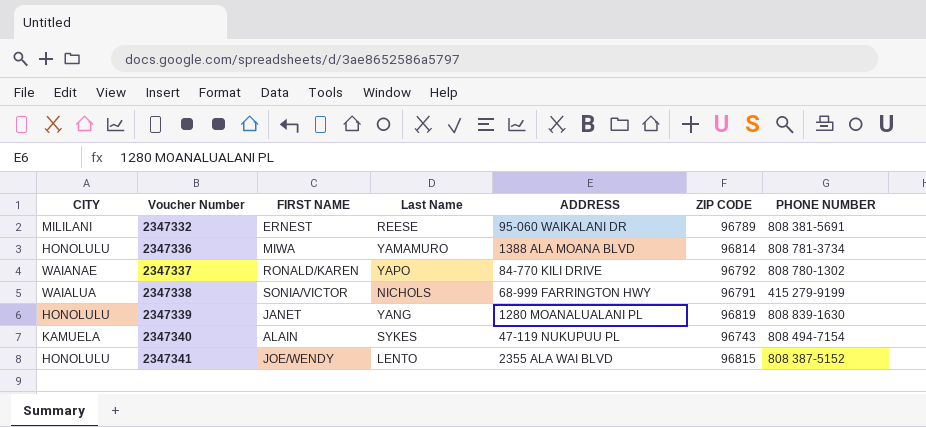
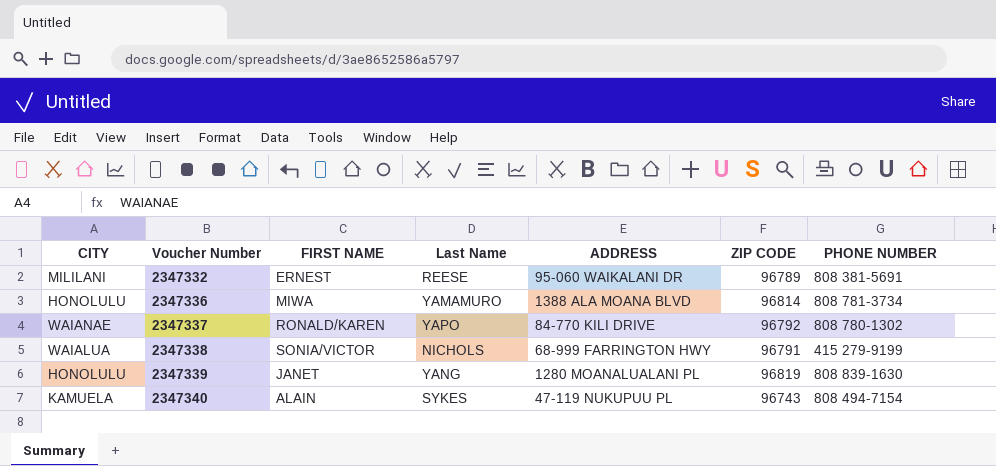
row 2347341: HONOLULU | JOE/WENDY | LENTO | 2355 ALA WAI BLVD | 96815 | 808 387-5152 -> none

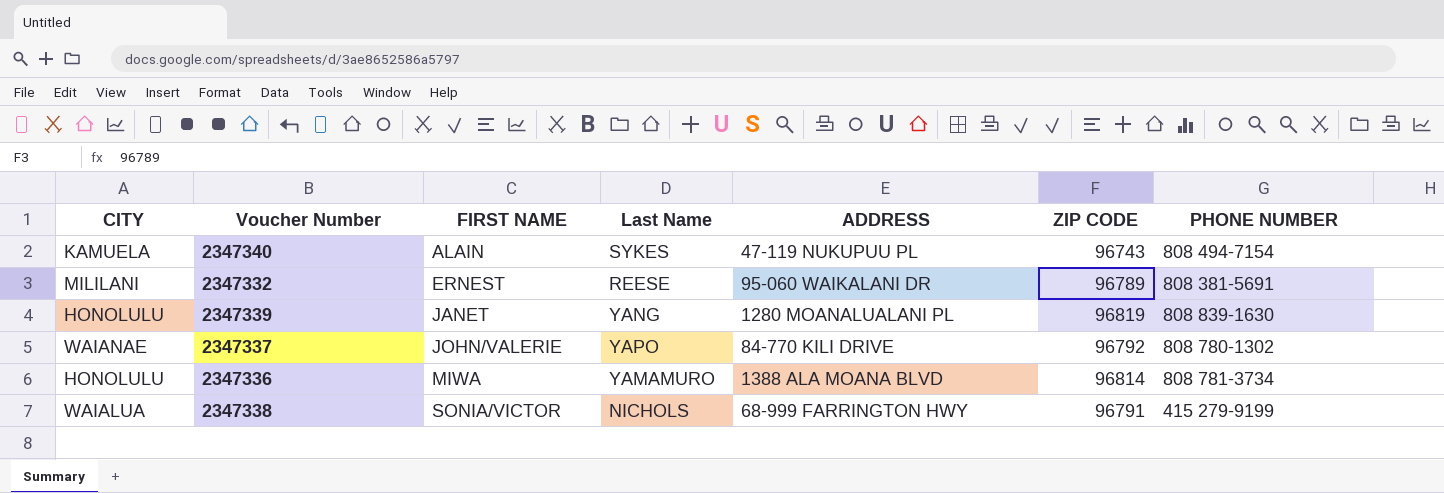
row order: Voucher Number ascending -> FIRST NAME ascending
2347337 | FIRST NAME: RONALD/KAREN -> JOHN/VALERIE

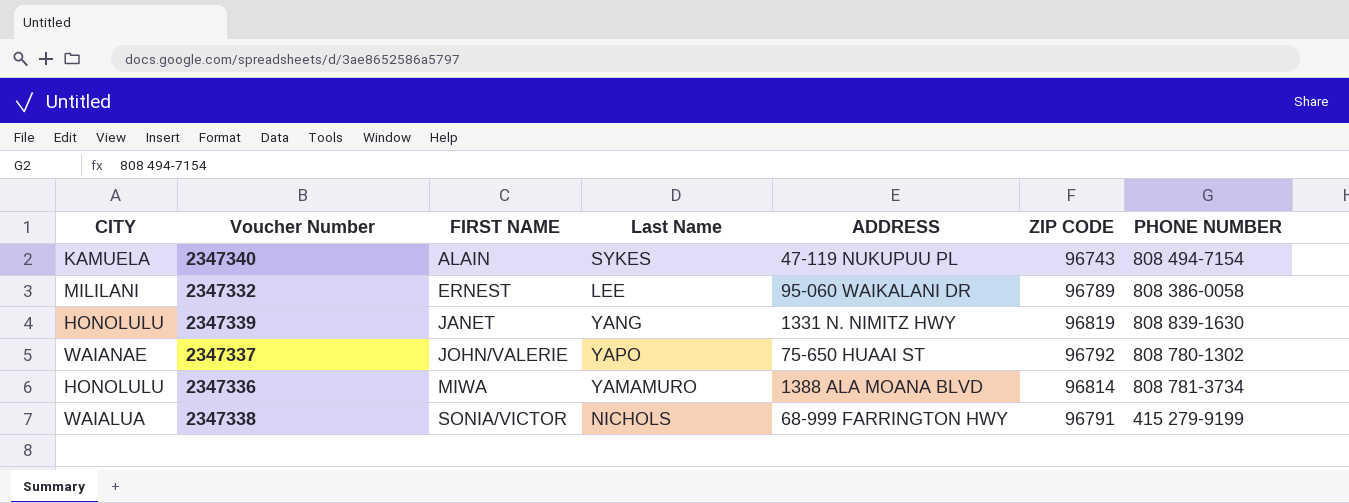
2347332 | Last Name: REESE -> LEE
2347332 | PHONE NUMBER: 808 381-5691 -> 808 386-0058
2347339 | ADDRESS: 1280 MOANALUALANI PL -> 1331 N. NIMITZ HWY
2347337 | ADDRESS: 84-770 KILI DRIVE -> 75-650 HUAAI ST

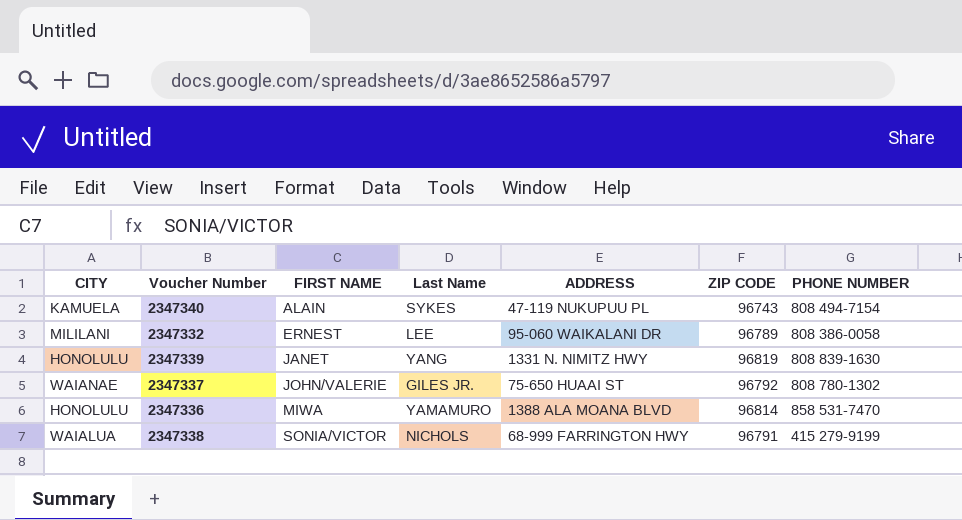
2347337 | Last Name: YAPO -> GILES JR.
2347336 | PHONE NUMBER: 808 781-3734 -> 858 531-7470

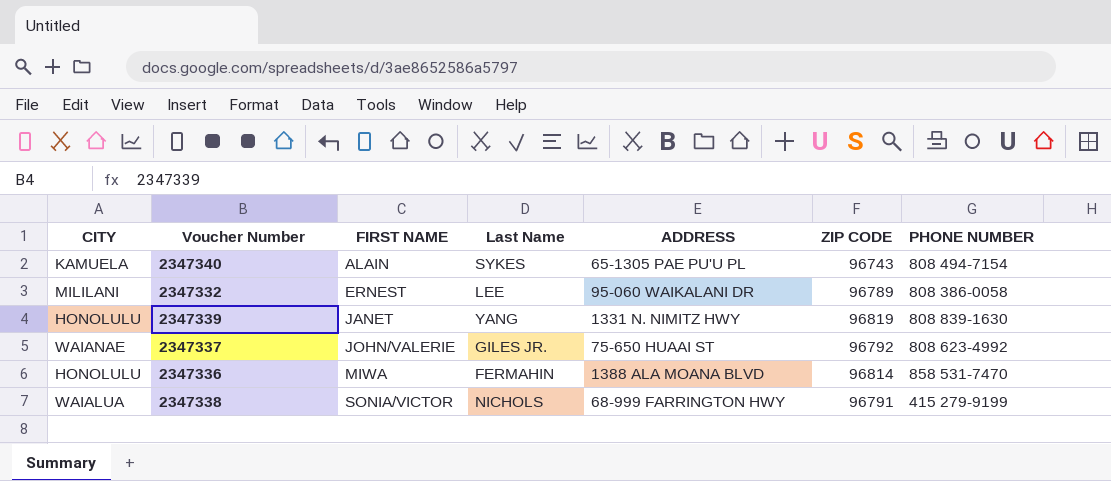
2347340 | ADDRESS: 47-119 NUKUPUU PL -> 65-1305 PAE PU'U PL
2347337 | PHONE NUMBER: 808 780-1302 -> 808 623-4992
2347336 | Last Name: YAMAMURO -> FERMAHIN

